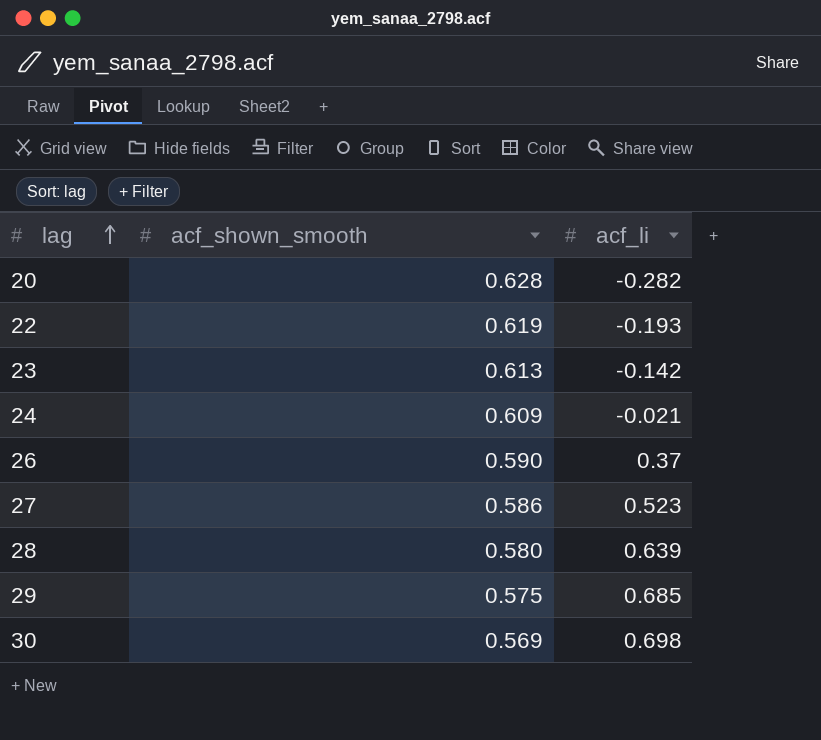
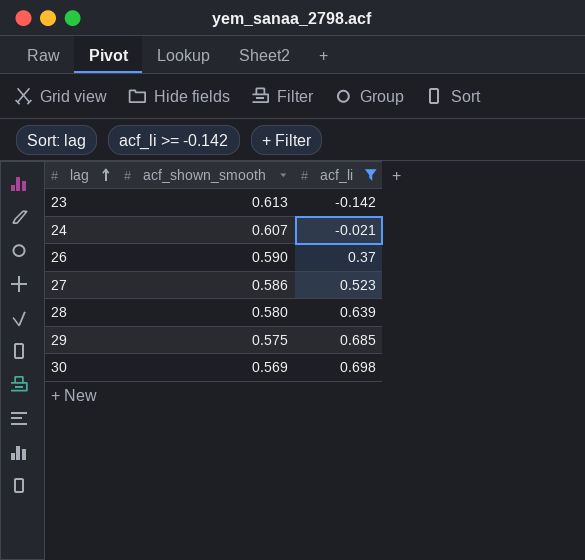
filter: none -> acf_li >= -0.142
24 | acf_shown_smooth: 0.609 -> 0.607

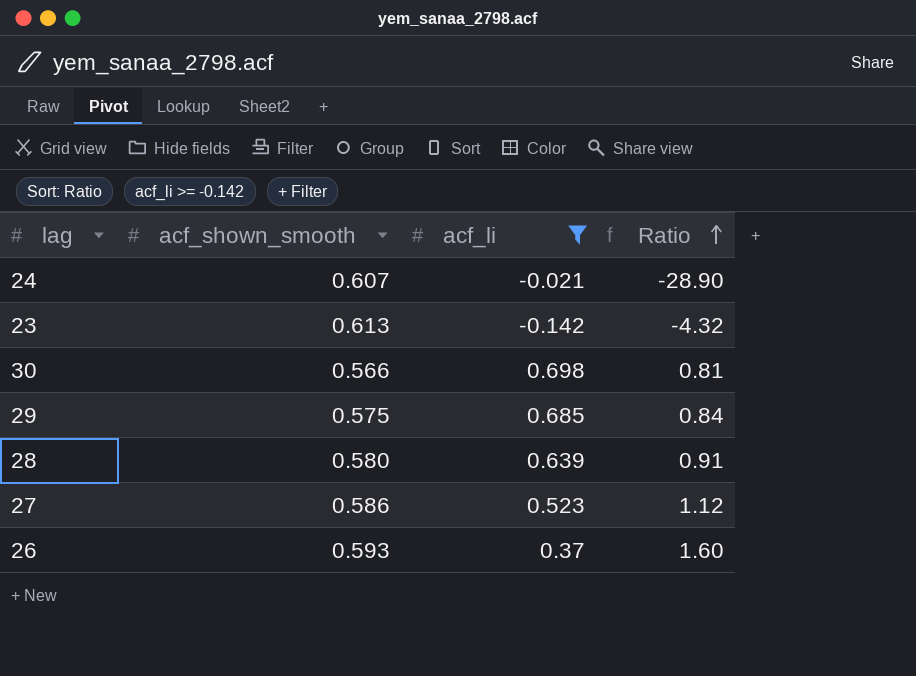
row order: lag ascending -> Ratio ascending
column Ratio | formula: none -> [acf_shown_smooth] / [acf_li]
30 | acf_shown_smooth: 0.569 -> 0.566
26 | acf_shown_smooth: 0.590 -> 0.593

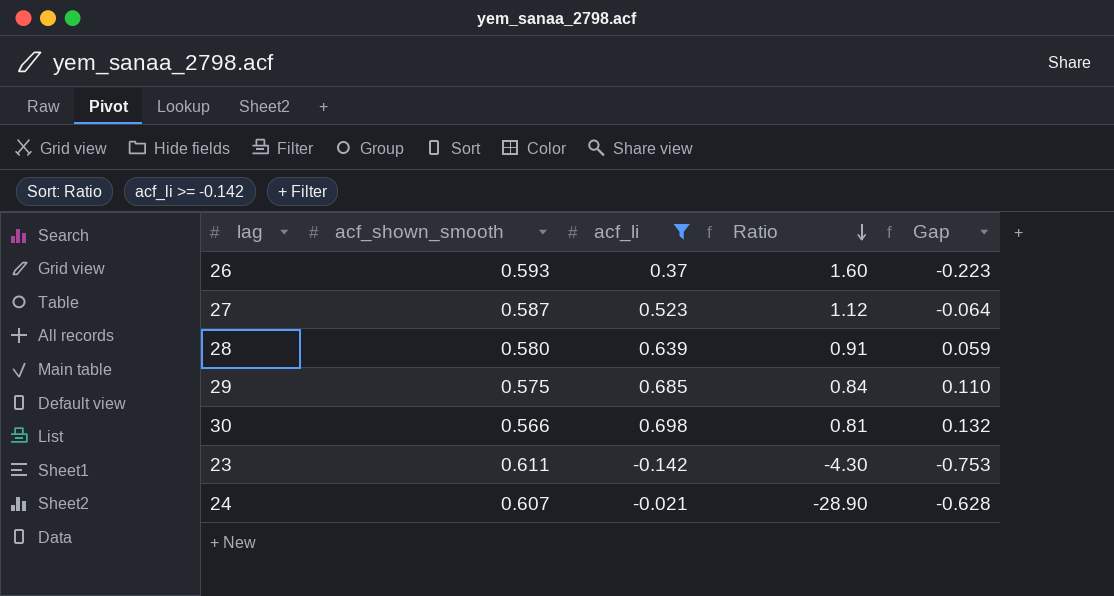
row order: Ratio ascending -> Ratio descending
column Gap | formula: none -> [acf_li] - [acf_shown_smooth]
27 | acf_shown_smooth: 0.586 -> 0.587
23 | acf_shown_smooth: 0.613 -> 0.611
23 | Ratio: -4.32 -> -4.30

